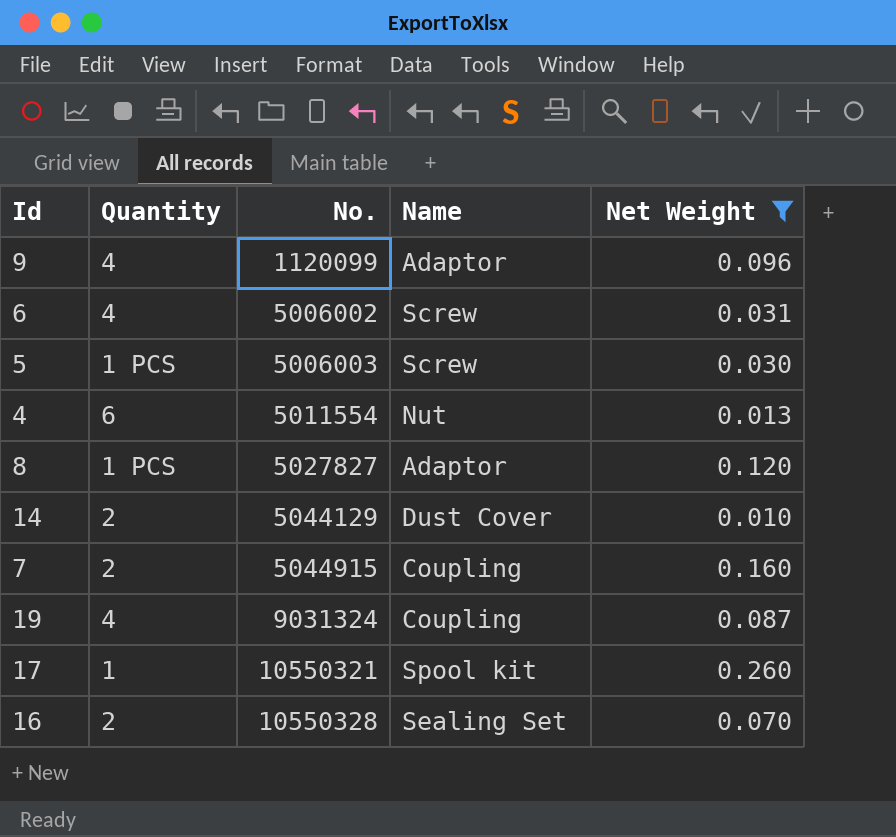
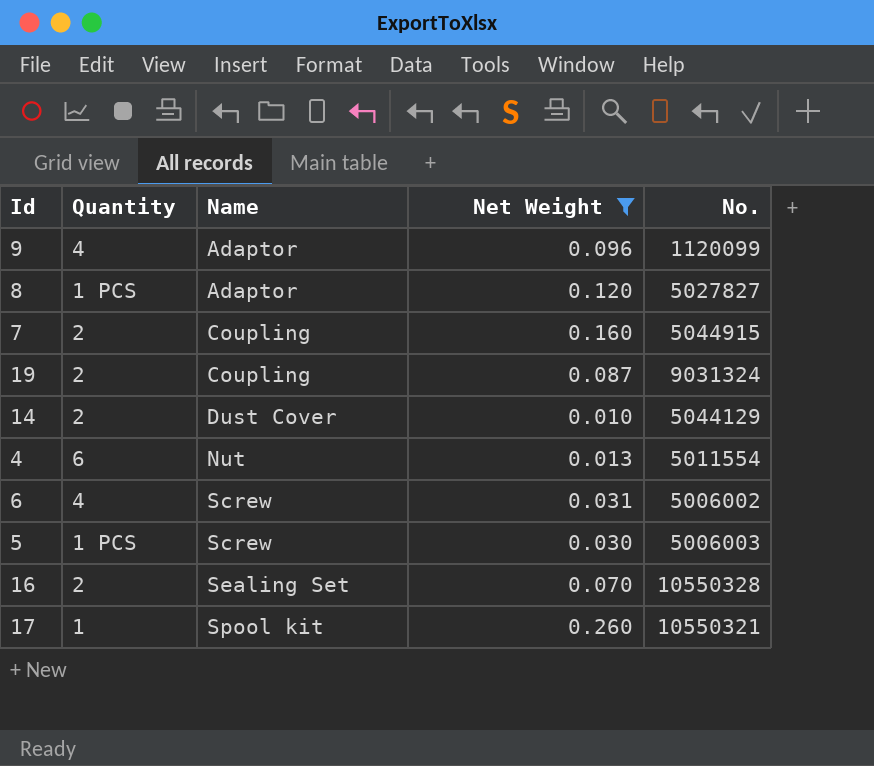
row order: No. ascending -> Name ascending
column No. | position: 3 -> 5
19 | Quantity: 4 -> 2

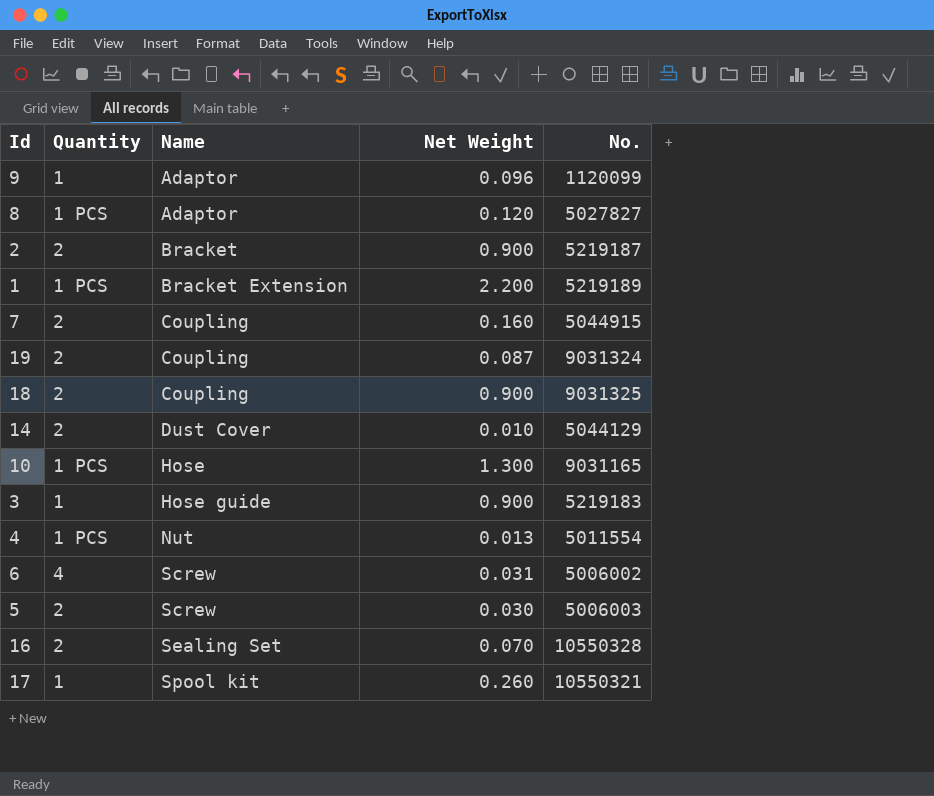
filter: Net Weight <= 0.260 -> none
9 | Quantity: 4 -> 1
4 | Quantity: 6 -> 1 PCS
5 | Quantity: 1 PCS -> 2

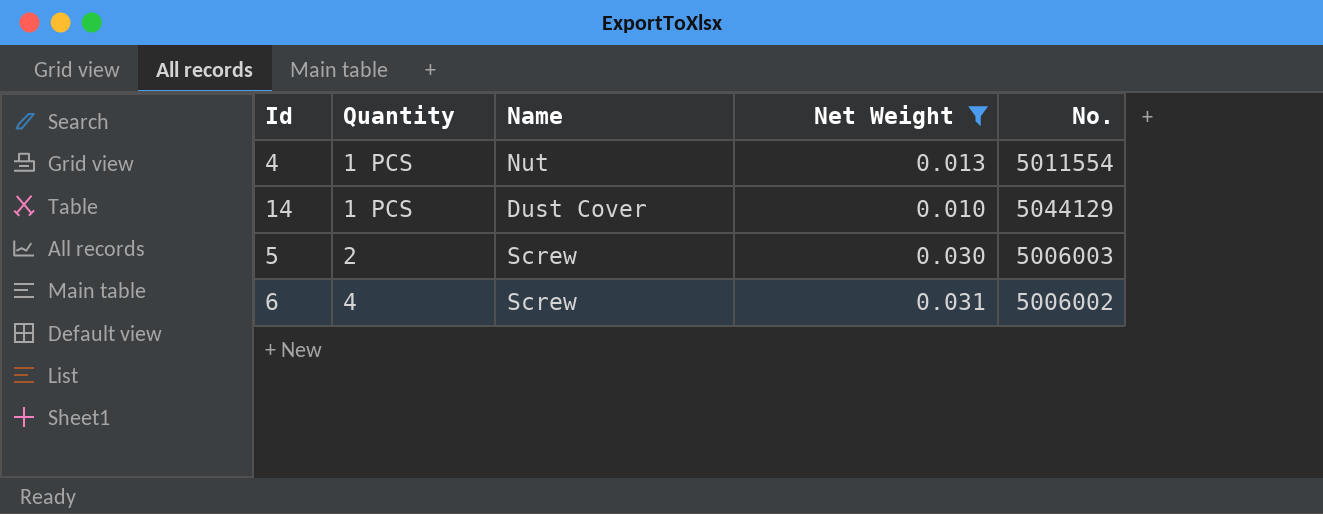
filter: none -> Net Weight <= 0.031
row order: Name ascending -> Quantity ascending
14 | Quantity: 2 -> 1 PCS

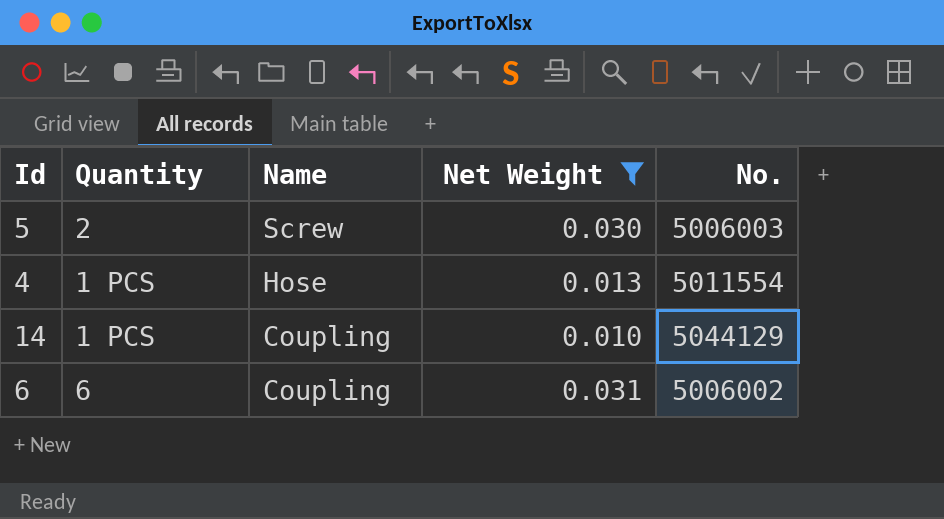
row order: Quantity ascending -> Name descending
4 | Name: Nut -> Hose
14 | Name: Dust Cover -> Coupling
6 | Quantity: 4 -> 6
6 | Name: Screw -> Coupling

